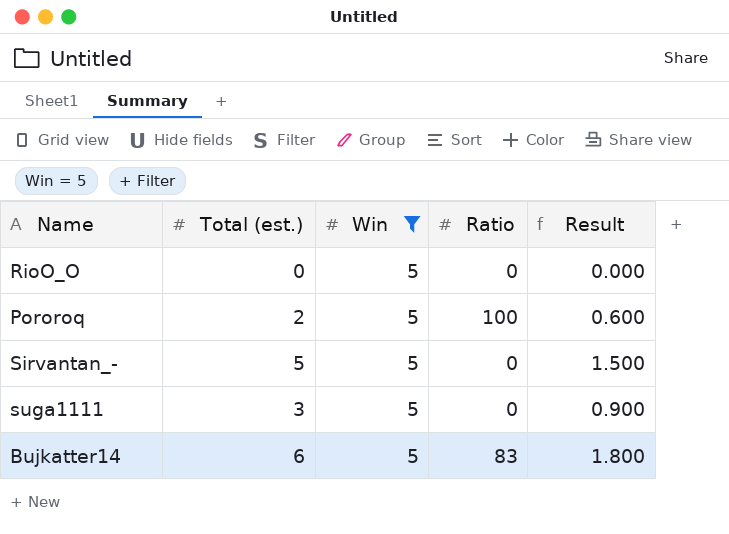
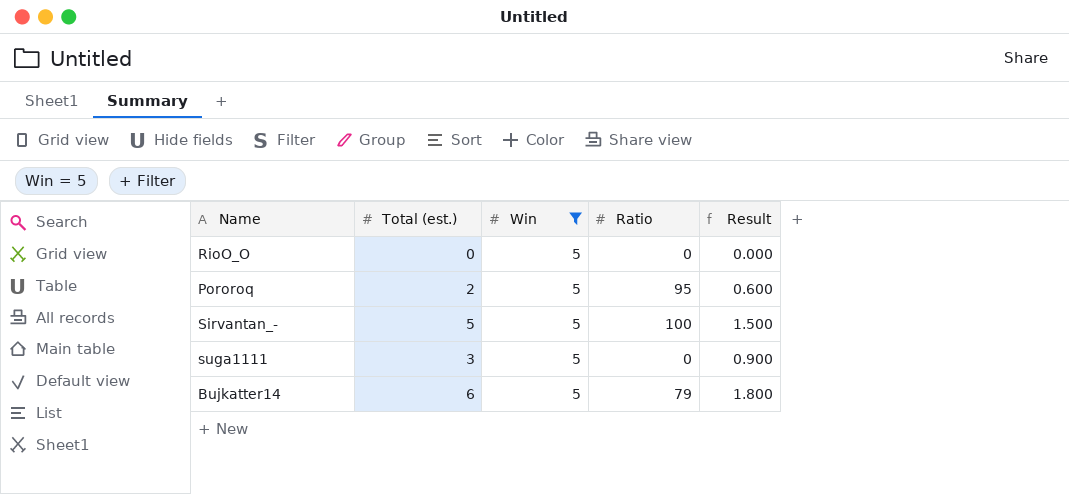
Pororoq | Ratio: 100 -> 95
Sirvantan_- | Ratio: 0 -> 100
Bujkatter14 | Ratio: 83 -> 79

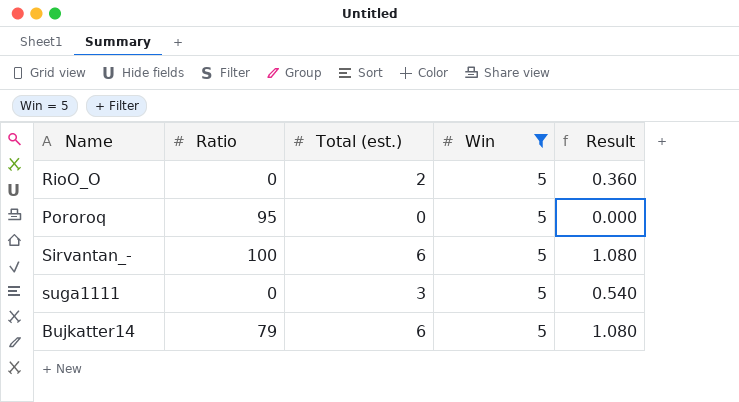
column Ratio | position: 4 -> 2
column Result | formula: [Total (est.)] * 0.3 -> [Total (est.)] * 0.18
RioO_O | Total (est.): 0 -> 2
Pororoq | Total (est.): 2 -> 0
Sirvantan_- | Total (est.): 5 -> 6

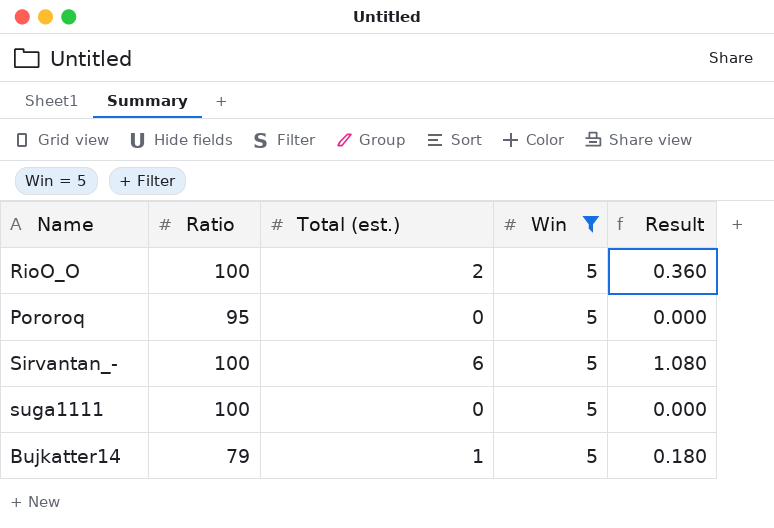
RioO_O | Ratio: 0 -> 100
suga1111 | Ratio: 0 -> 100
suga1111 | Total (est.): 3 -> 0
suga1111 | Result: 0.540 -> 0.000
Bujkatter14 | Total (est.): 6 -> 1
Bujkatter14 | Result: 1.080 -> 0.180

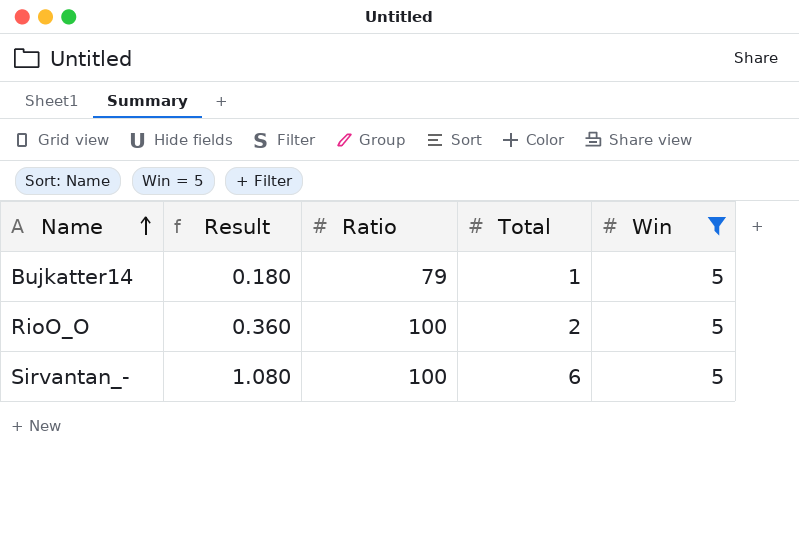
row order: none -> Name ascending
column Result | position: 5 -> 2
column name: Total (est.) -> Total
row Pororoq: 95 | 0 | 5 | 0.000 -> none
row suga1111: 100 | 0 | 5 | 0.000 -> none

